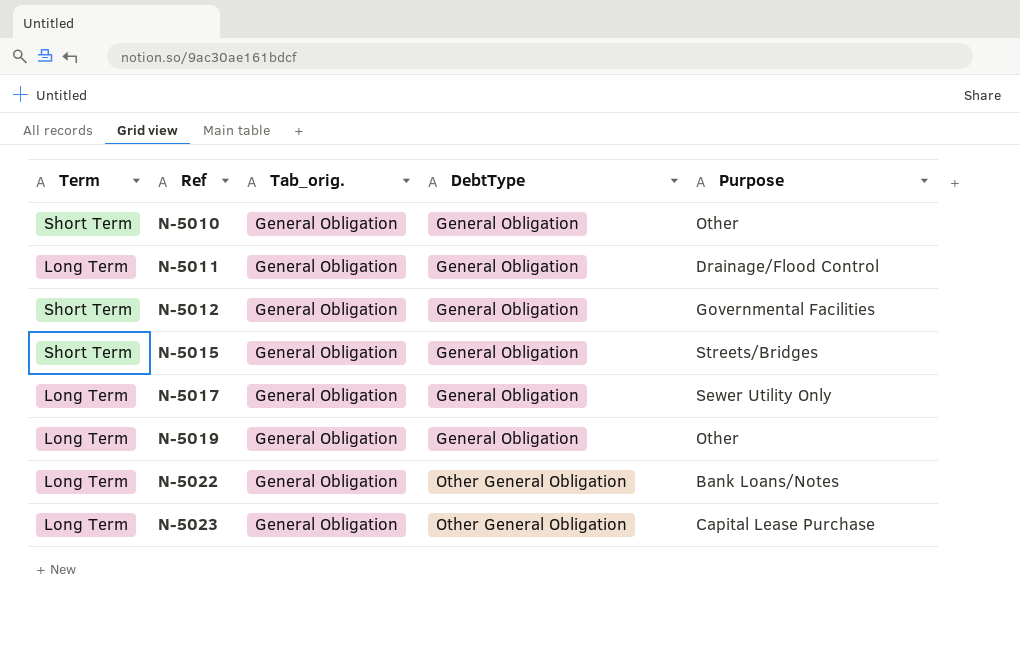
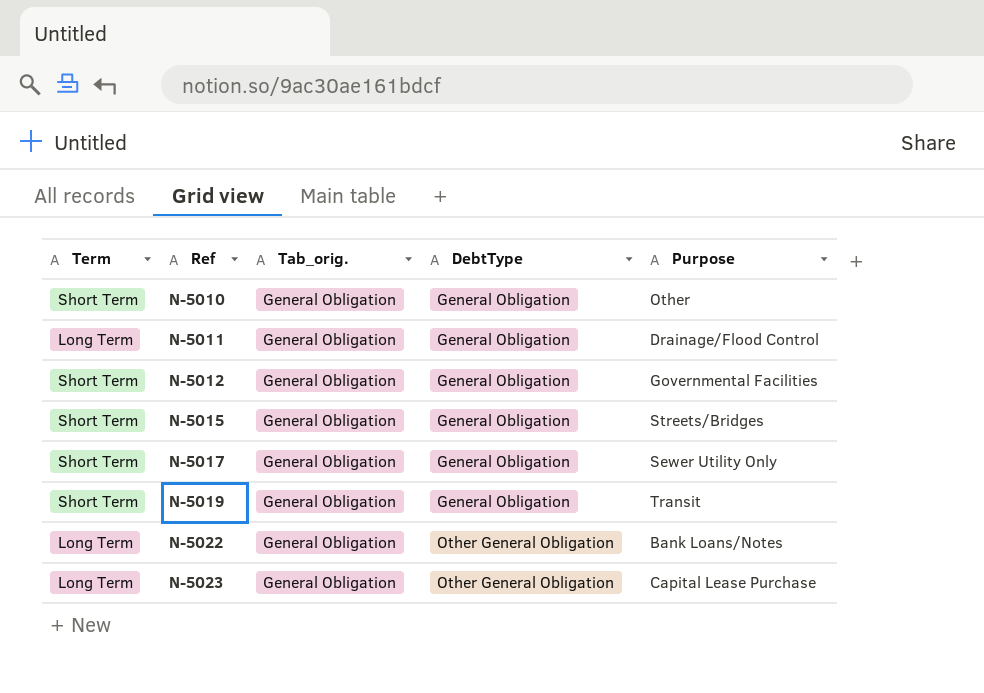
N-5017 | Term: Long Term -> Short Term
N-5019 | Term: Long Term -> Short Term
N-5019 | Purpose: Other -> Transit

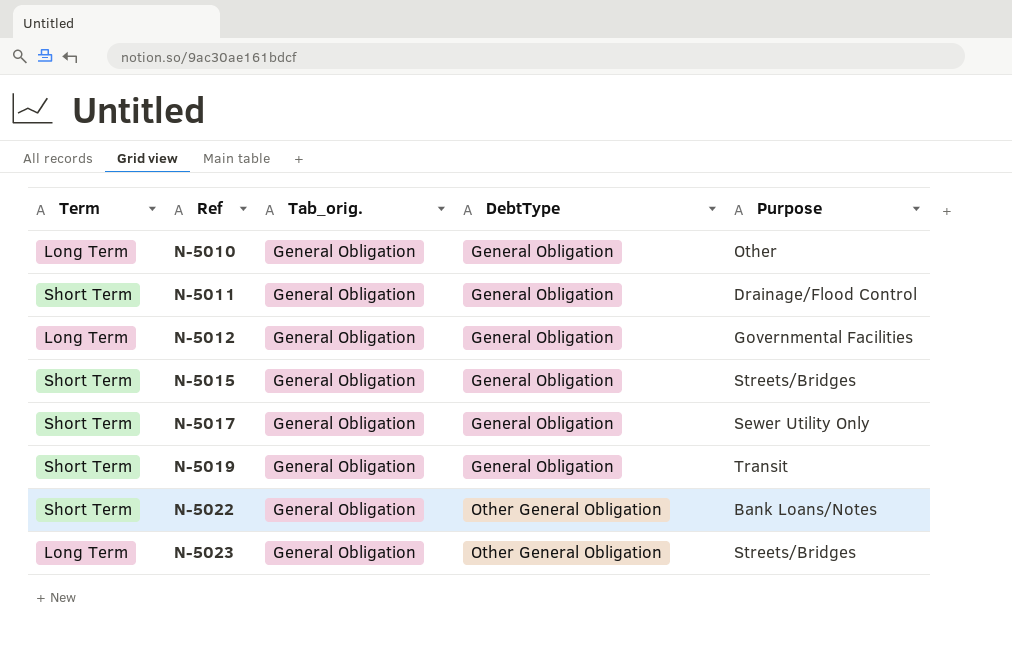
N-5010 | Term: Short Term -> Long Term
N-5011 | Term: Long Term -> Short Term
N-5012 | Term: Short Term -> Long Term
N-5022 | Term: Long Term -> Short Term
N-5023 | Purpose: Capital Lease Purchase -> Streets/Bridges

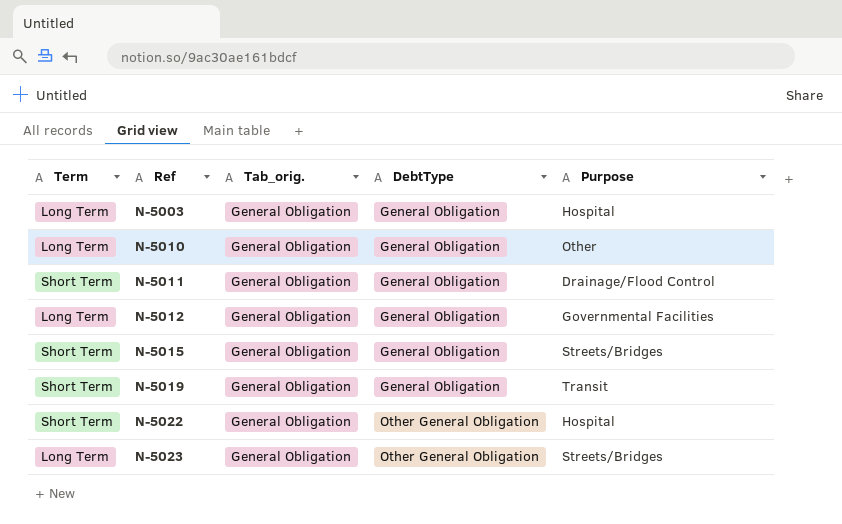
row N-5017: Short Term | General Obligation | General Obligation | Sewer Utility Only -> none
row N-5003: none -> Long Term | General Obligation | General Obligation | Hospital
N-5022 | Purpose: Bank Loans/Notes -> Hospital

